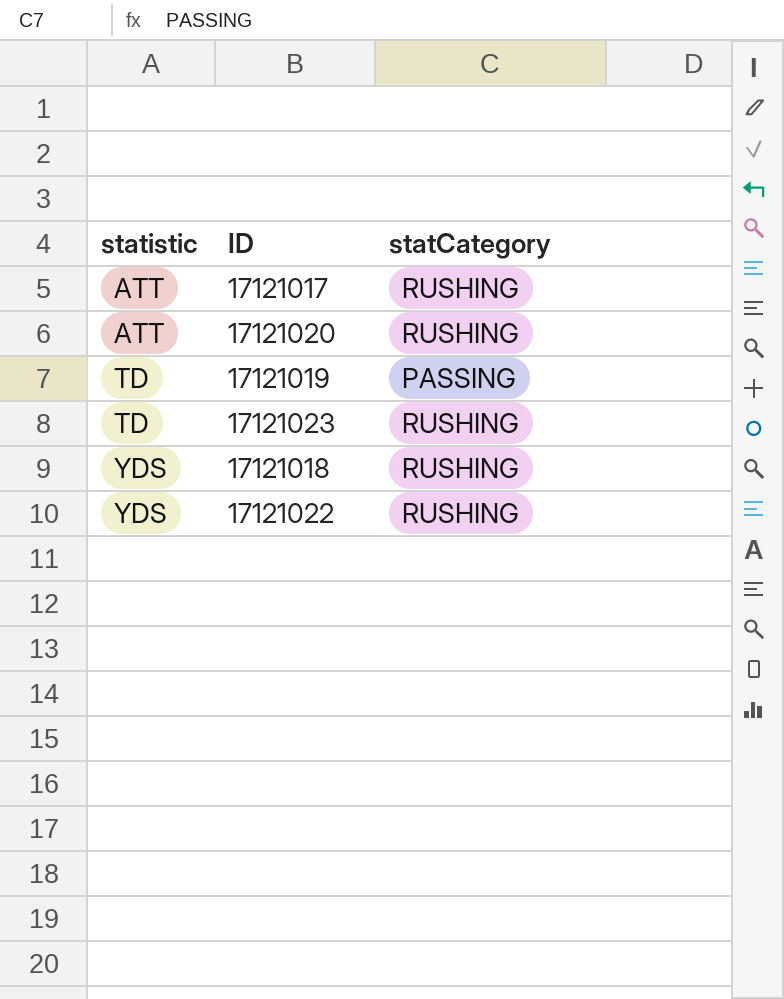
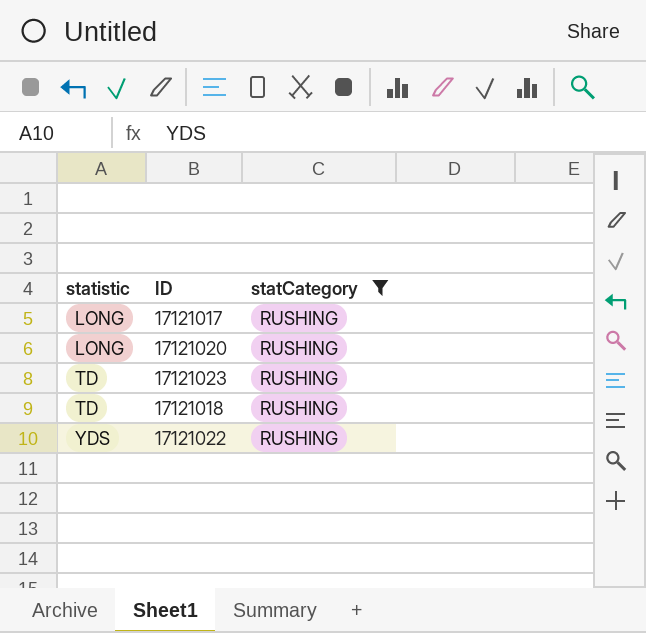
filter: none -> statCategory = RUSHING
17121017 | statistic: ATT -> LONG
17121020 | statistic: ATT -> LONG
17121018 | statistic: YDS -> TD

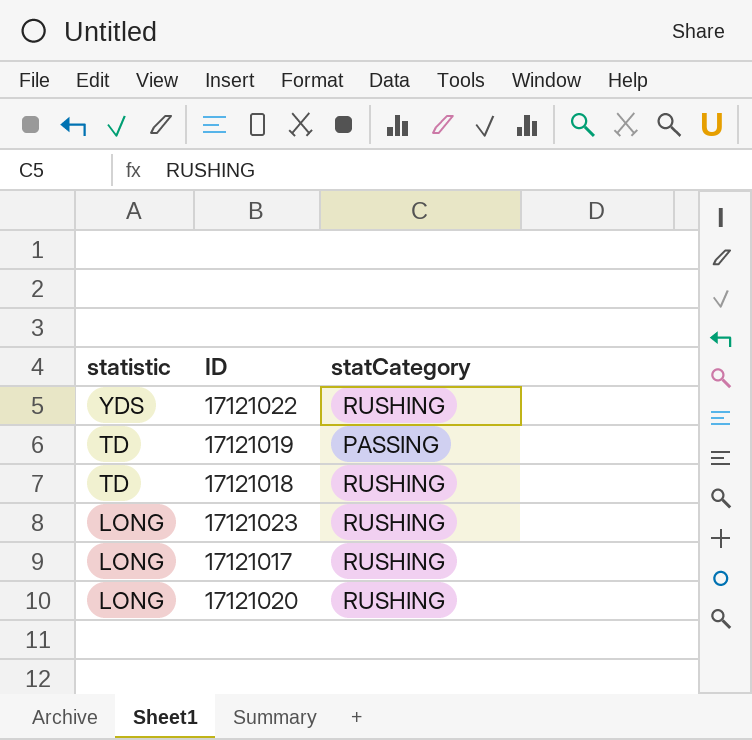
filter: statCategory = RUSHING -> none
row order: statistic ascending -> statistic descending
17121023 | statistic: TD -> LONG

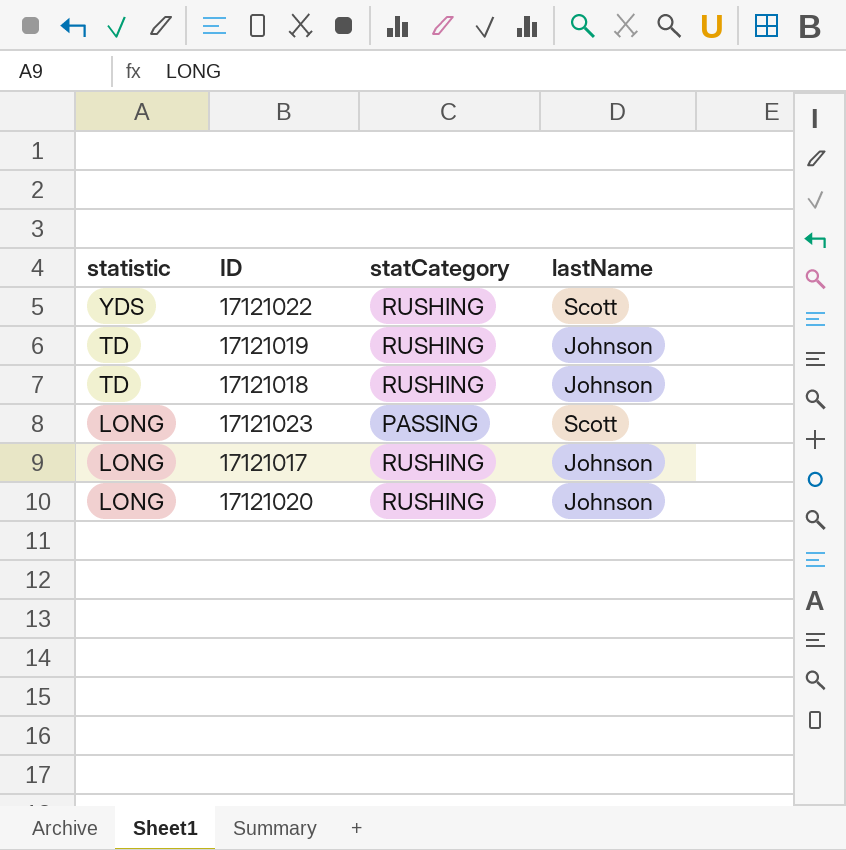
column lastName | position: none -> 4
17121019 | statCategory: PASSING -> RUSHING
17121023 | statCategory: RUSHING -> PASSING

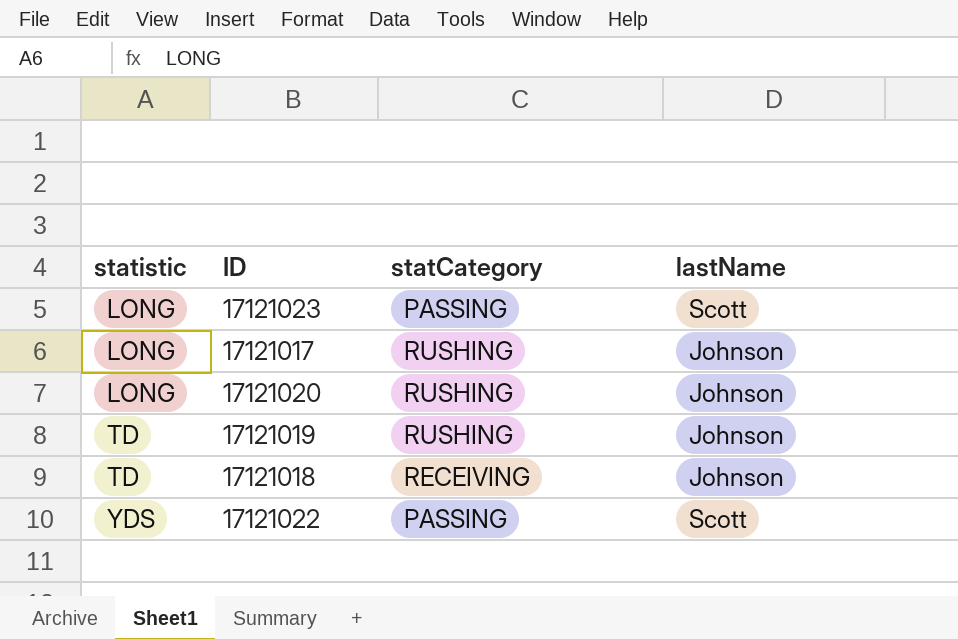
row order: statistic descending -> statistic ascending
17121018 | statCategory: RUSHING -> RECEIVING
17121022 | statCategory: RUSHING -> PASSING

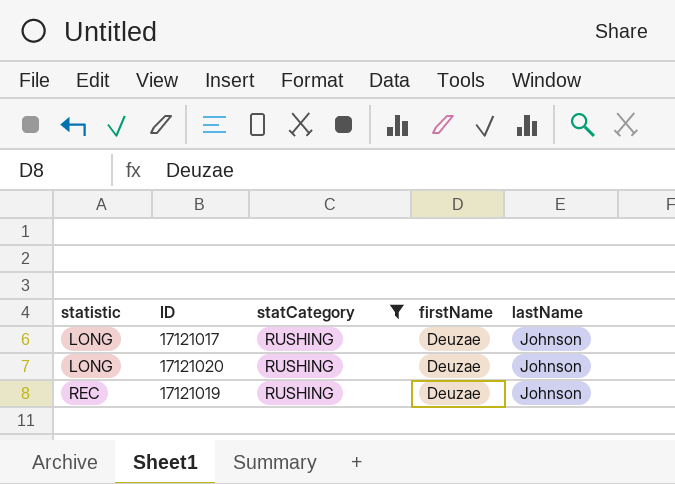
filter: none -> statCategory = RUSHING
column firstName | position: none -> 4
17121019 | statistic: TD -> REC

